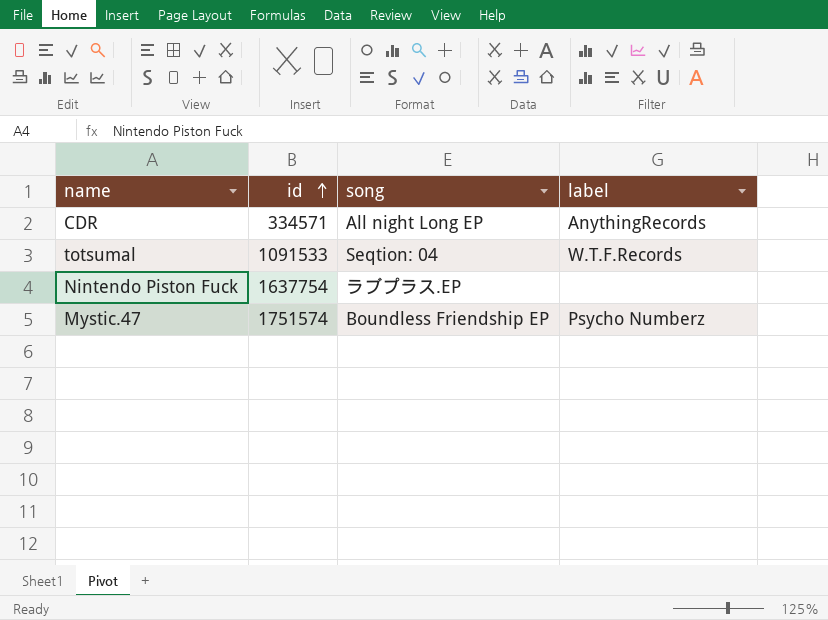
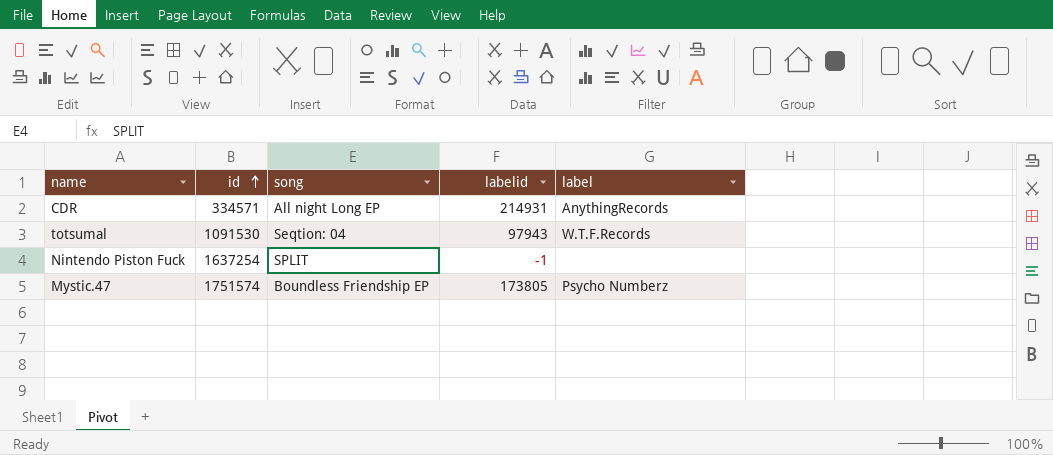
column labelid | position: none -> 4
totsumal | id: 1091533 -> 1091530
Nintendo Piston Fuck | id: 1637754 -> 1637254
Nintendo Piston Fuck | song: ラブプラス.EP -> SPLIT

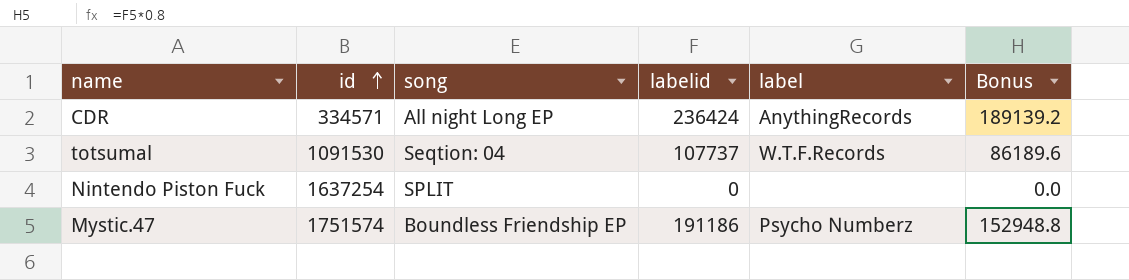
column Bonus | formula: none -> [labelid] * 0.8
CDR | labelid: 214931 -> 236424
totsumal | labelid: 97943 -> 107737
Nintendo Piston Fuck | labelid: -1 -> 0
Mystic.47 | labelid: 173805 -> 191186

